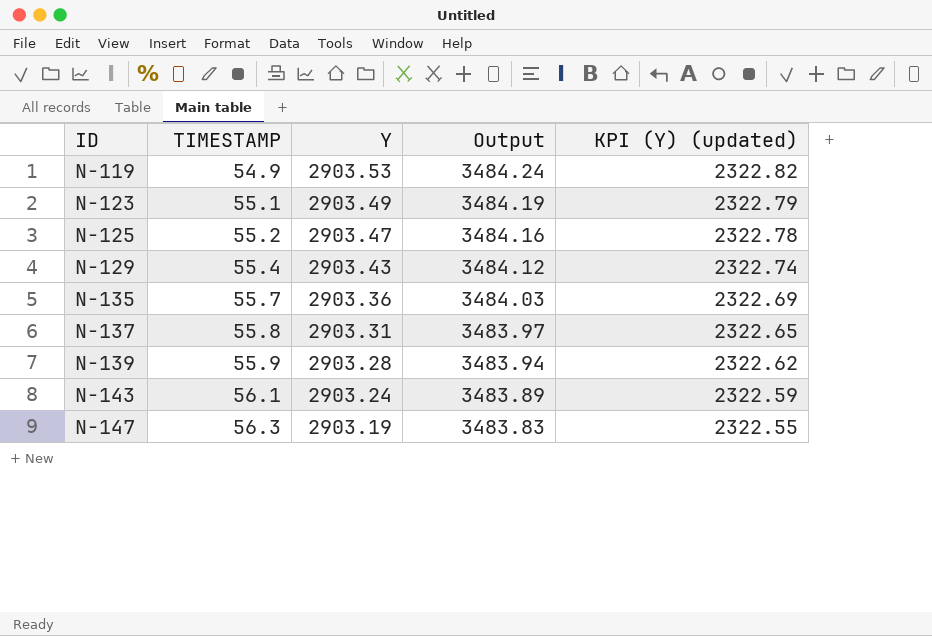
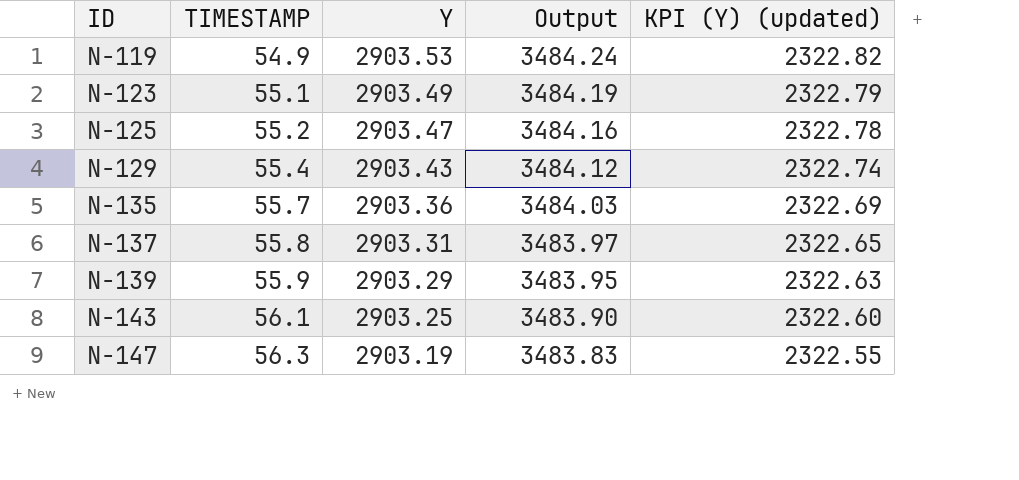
N-139 | Y: 2903.28 -> 2903.29
N-139 | Output: 3483.94 -> 3483.95
N-139 | KPI (Y) (updated): 2322.62 -> 2322.63
N-143 | Y: 2903.24 -> 2903.25
N-143 | Output: 3483.89 -> 3483.90
N-143 | KPI (Y) (updated): 2322.59 -> 2322.60

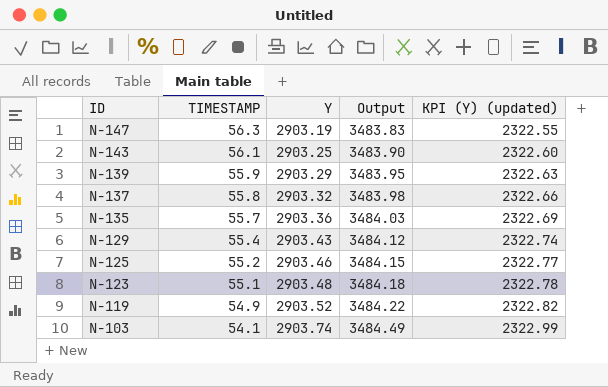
row order: ID ascending -> ID descending
N-137 | Y: 2903.31 -> 2903.32
N-137 | Output: 3483.97 -> 3483.98
N-137 | KPI (Y) (updated): 2322.65 -> 2322.66
N-125 | Y: 2903.47 -> 2903.46
N-125 | Output: 3484.16 -> 3484.15
N-125 | KPI (Y) (updated): 2322.78 -> 2322.77
N-123 | Y: 2903.49 -> 2903.48
N-123 | Output: 3484.19 -> 3484.18
N-123 | KPI (Y) (updated): 2322.79 -> 2322.78
N-119 | Y: 2903.53 -> 2903.52
N-119 | Output: 3484.24 -> 3484.22
row N-103: none -> 54.1 | 2903.74 | 3484.49 | 2322.99

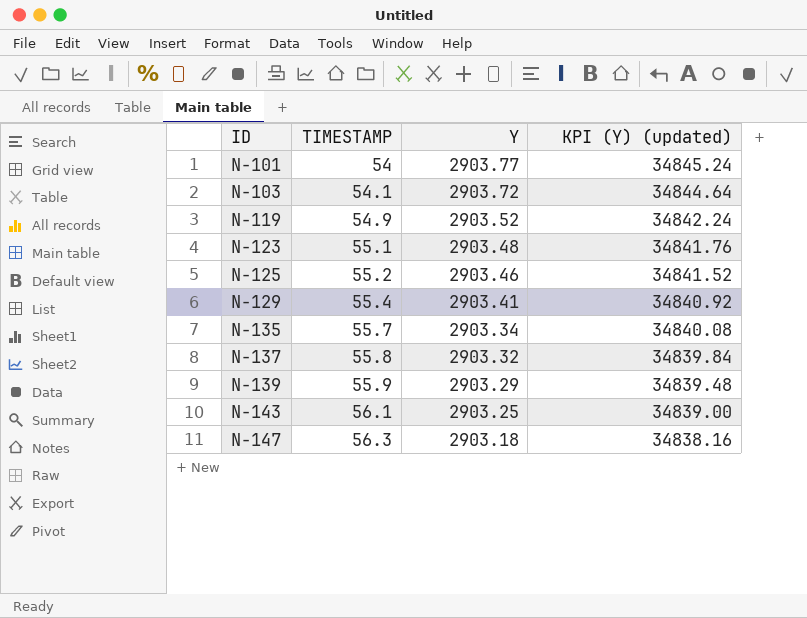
row order: ID descending -> ID ascending
column Output | formula: [Y] * 1.2 -> none
column KPI (Y) (updated) | formula: [Y] * 0.8 -> [Y] * 12
row N-101: none -> 54 | 2903.77 | 34845.24
N-103 | Y: 2903.74 -> 2903.72
N-129 | Y: 2903.43 -> 2903.41
N-135 | Y: 2903.36 -> 2903.34
N-147 | Y: 2903.19 -> 2903.18

